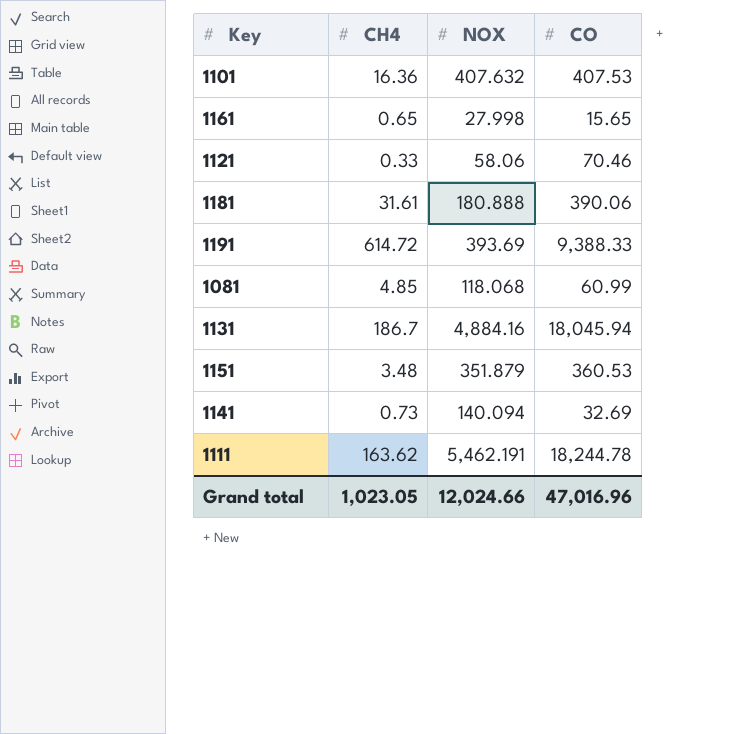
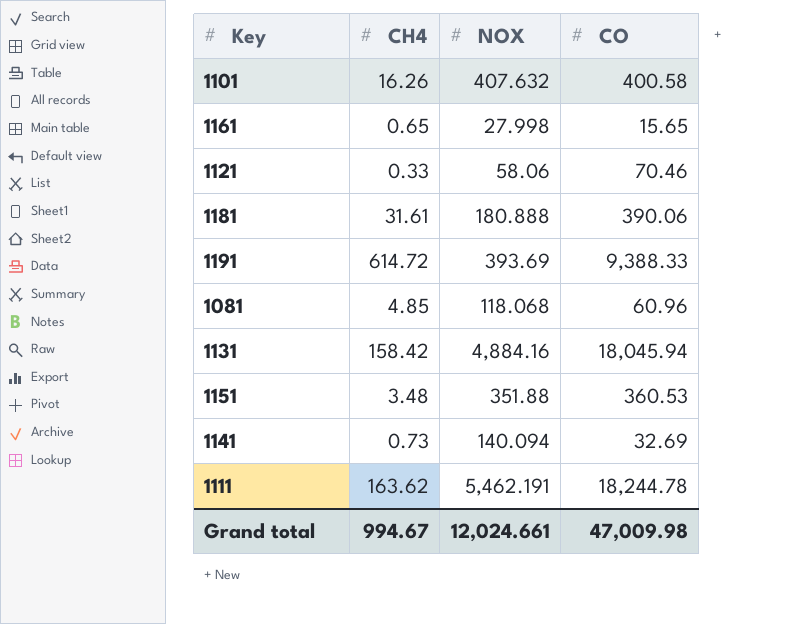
1101 | CH4: 16.36 -> 16.26
1101 | CO: 407.53 -> 400.58
1081 | CO: 60.99 -> 60.96
1131 | CH4: 186.7 -> 158.42
1151 | NOX: 351.879 -> 351.88
Grand total | CH4: 1,023.05 -> 994.67
Grand total | NOX: 12,024.66 -> 12,024.661
Grand total | CO: 47,016.96 -> 47,009.98

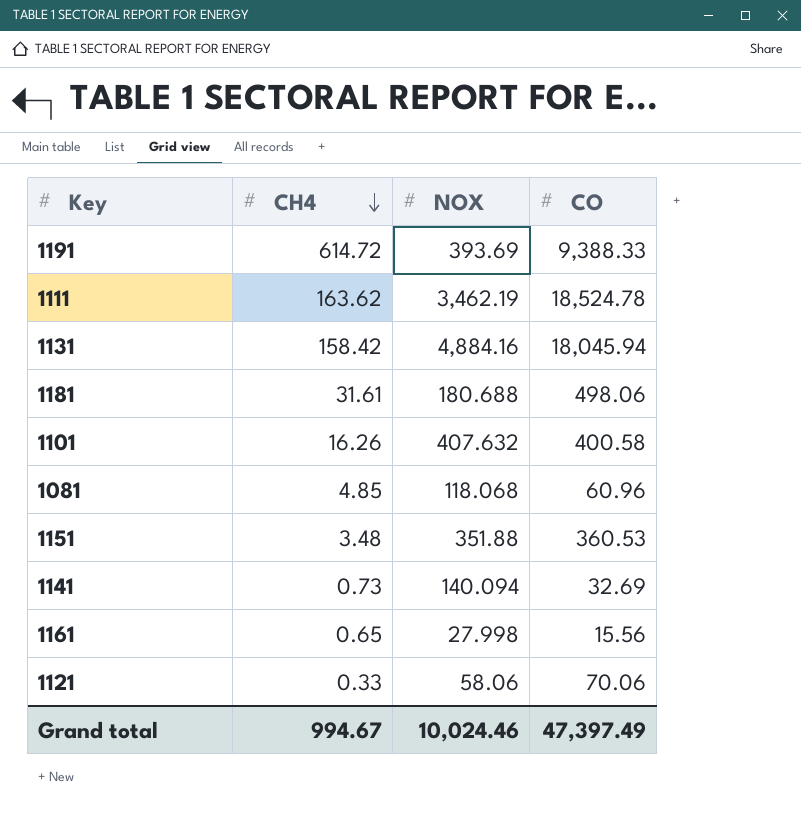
row order: none -> CH4 descending
1111 | NOX: 5,462.191 -> 3,462.19
1111 | CO: 18,244.78 -> 18,524.78
1181 | NOX: 180.888 -> 180.688
1181 | CO: 390.06 -> 498.06
1161 | CO: 15.65 -> 15.56
1121 | CO: 70.46 -> 70.06
Grand total | NOX: 12,024.661 -> 10,024.46
Grand total | CO: 47,009.98 -> 47,397.49

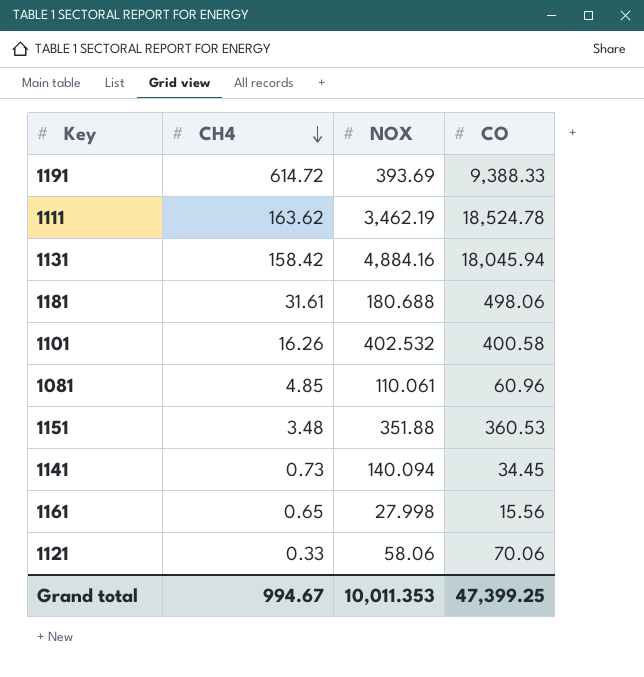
1101 | NOX: 407.632 -> 402.532
1081 | NOX: 118.068 -> 110.061
1141 | CO: 32.69 -> 34.45
Grand total | NOX: 10,024.46 -> 10,011.353
Grand total | CO: 47,397.49 -> 47,399.25

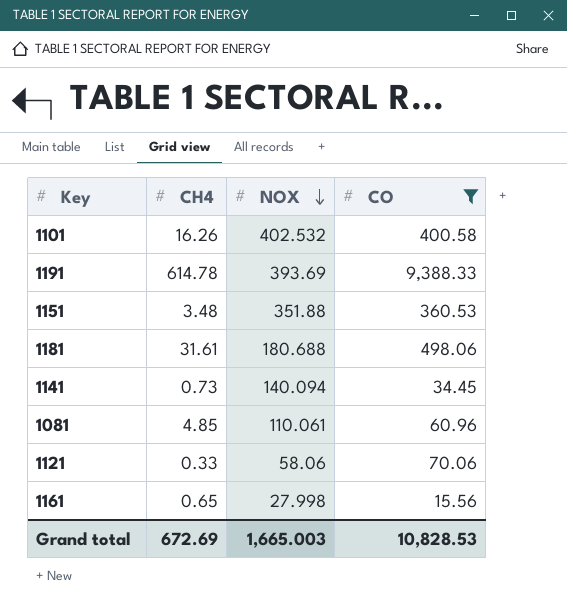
filter: none -> CO <= 9,388.33
row order: CH4 descending -> NOX descending
1191 | CH4: 614.72 -> 614.78
Grand total | CH4: 994.67 -> 672.69
Grand total | NOX: 10,011.353 -> 1,665.003
Grand total | CO: 47,399.25 -> 10,828.53

